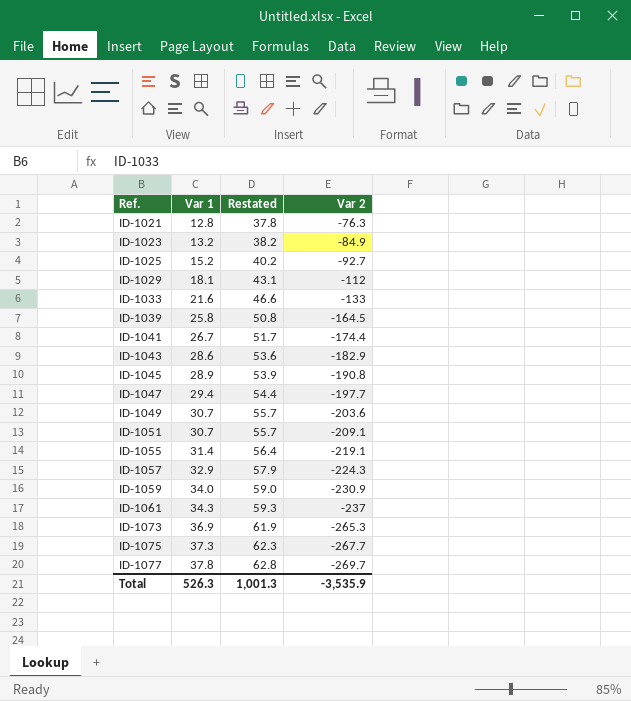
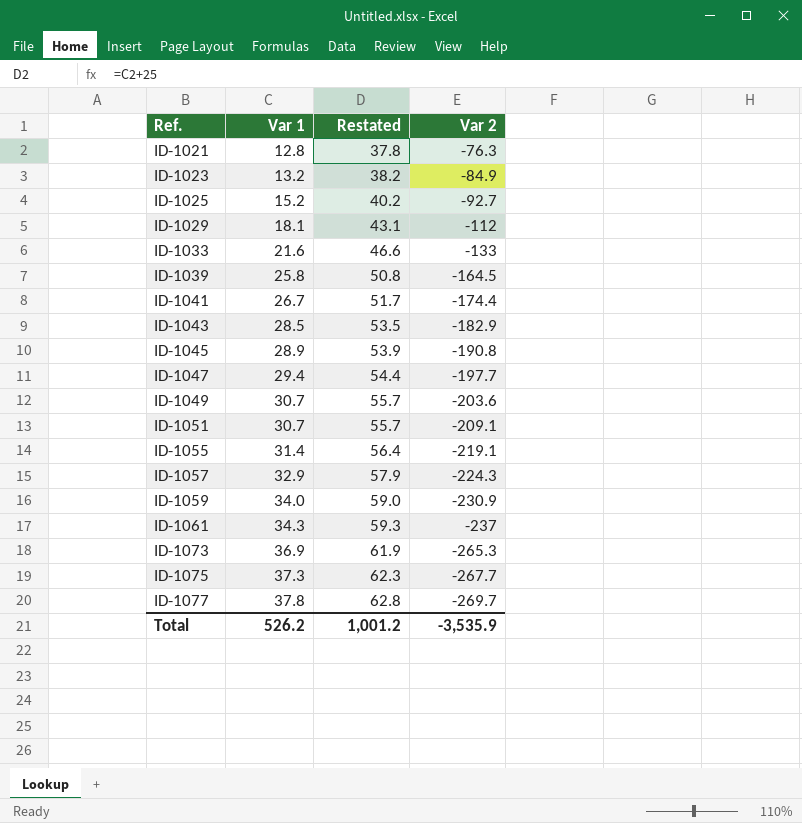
ID-1043 | Var 1: 28.6 -> 28.5
ID-1043 | Restated: 53.6 -> 53.5
Total | Var 1: 526.3 -> 526.2
Total | Restated: 1,001.3 -> 1,001.2

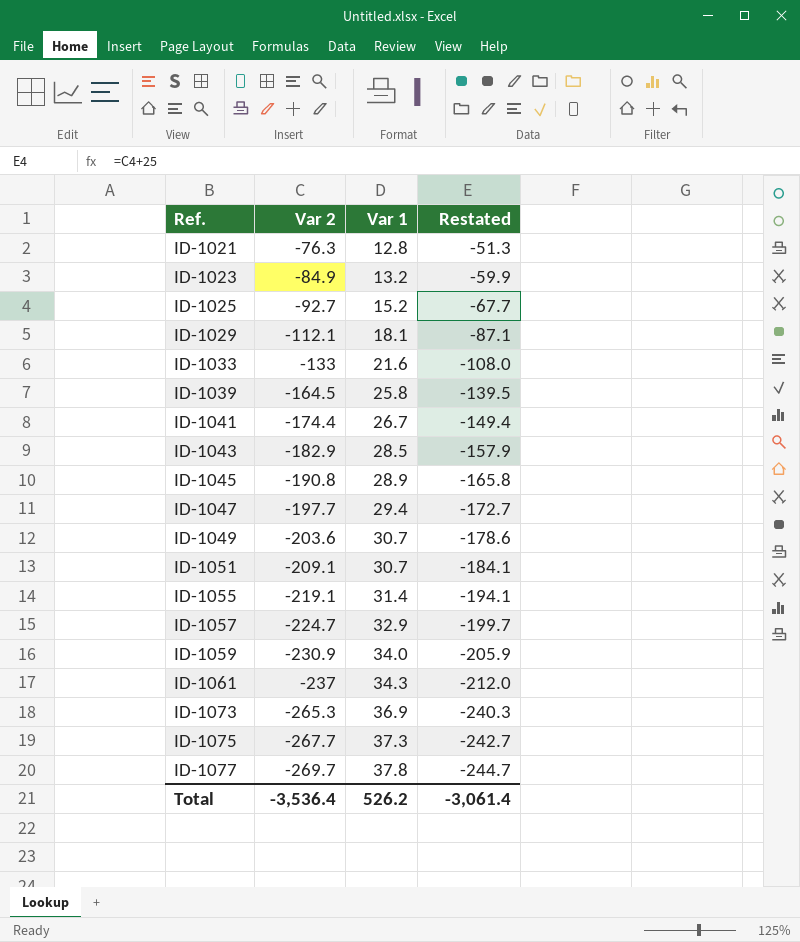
column Var 2 | position: 4 -> 2
column Restated | formula: [Var 1] + 25 -> [Var 2] + 25
ID-1029 | Var 2: -112 -> -112.1
ID-1057 | Var 2: -224.3 -> -224.7
Total | Var 2: -3,535.9 -> -3,536.4
Total | Restated: 1,001.2 -> -3,061.4

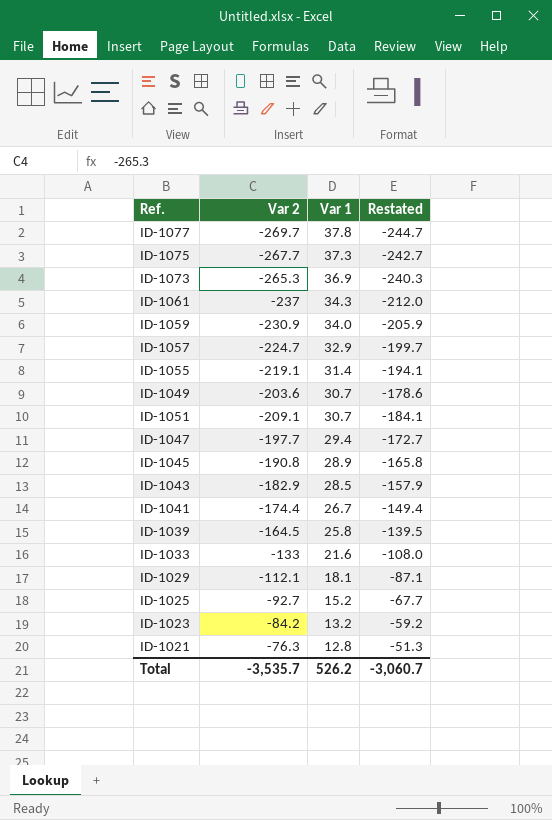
row order: Ref. ascending -> Var 1 descending
ID-1023 | Var 2: -84.9 -> -84.2
ID-1023 | Restated: -59.9 -> -59.2
Total | Var 2: -3,536.4 -> -3,535.7
Total | Restated: -3,061.4 -> -3,060.7

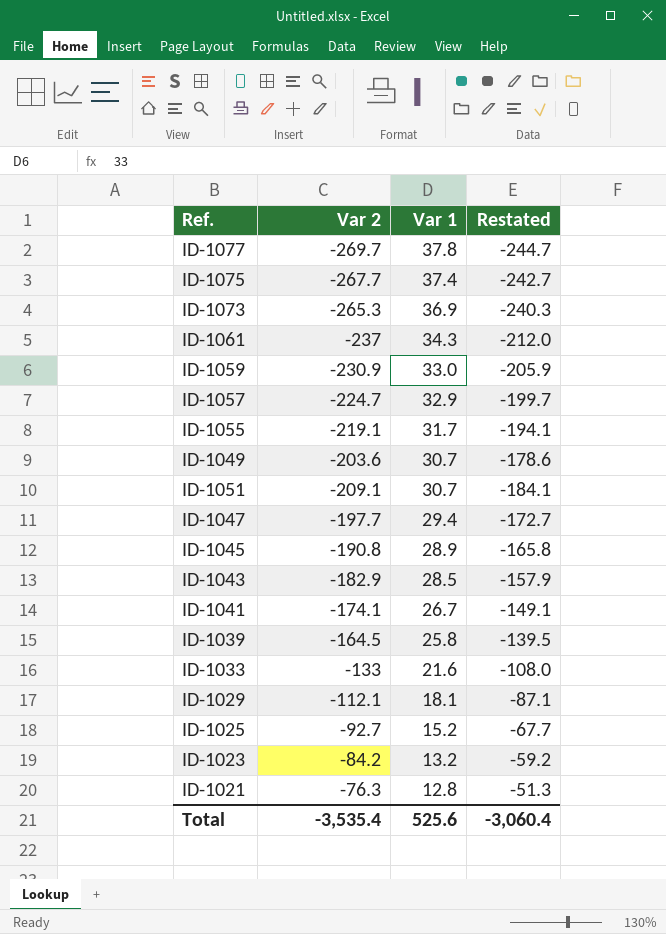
ID-1075 | Var 1: 37.3 -> 37.4
ID-1059 | Var 1: 34.0 -> 33.0
ID-1055 | Var 1: 31.4 -> 31.7
ID-1041 | Var 2: -174.4 -> -174.1
ID-1041 | Restated: -149.4 -> -149.1
Total | Var 2: -3,535.7 -> -3,535.4
Total | Var 1: 526.2 -> 525.6
Total | Restated: -3,060.7 -> -3,060.4

